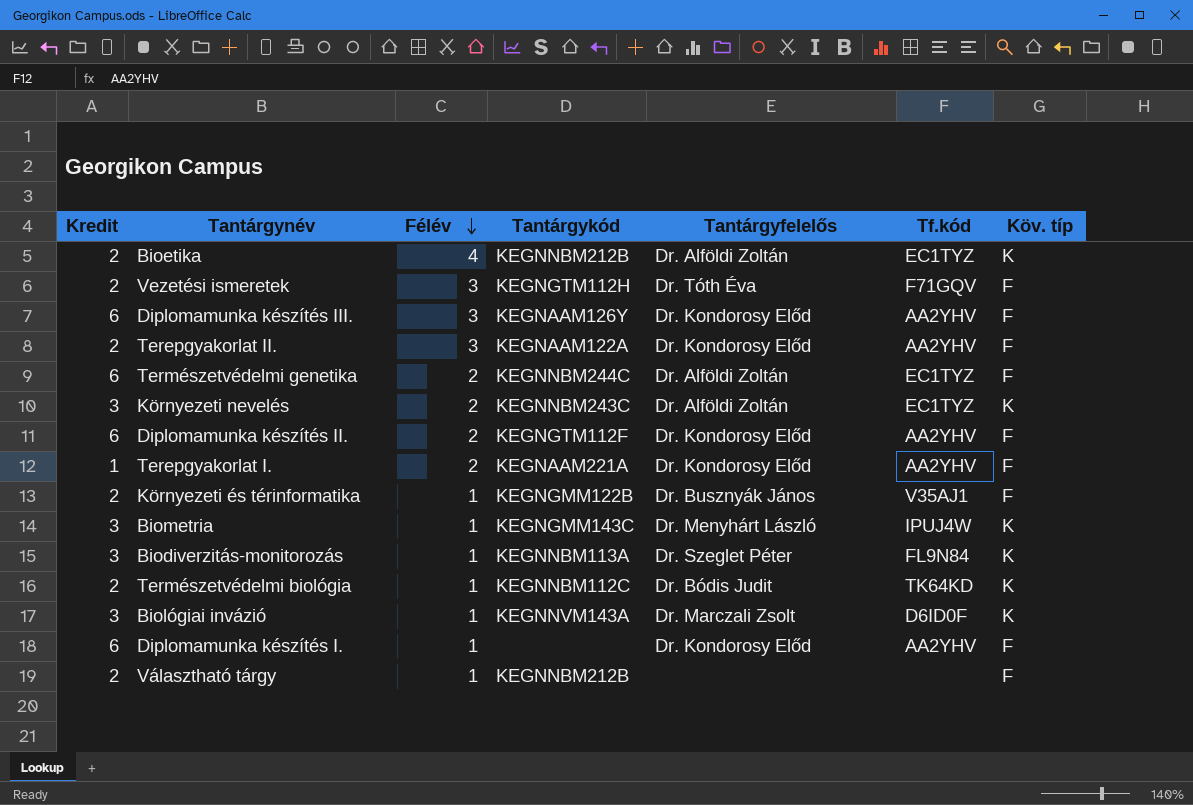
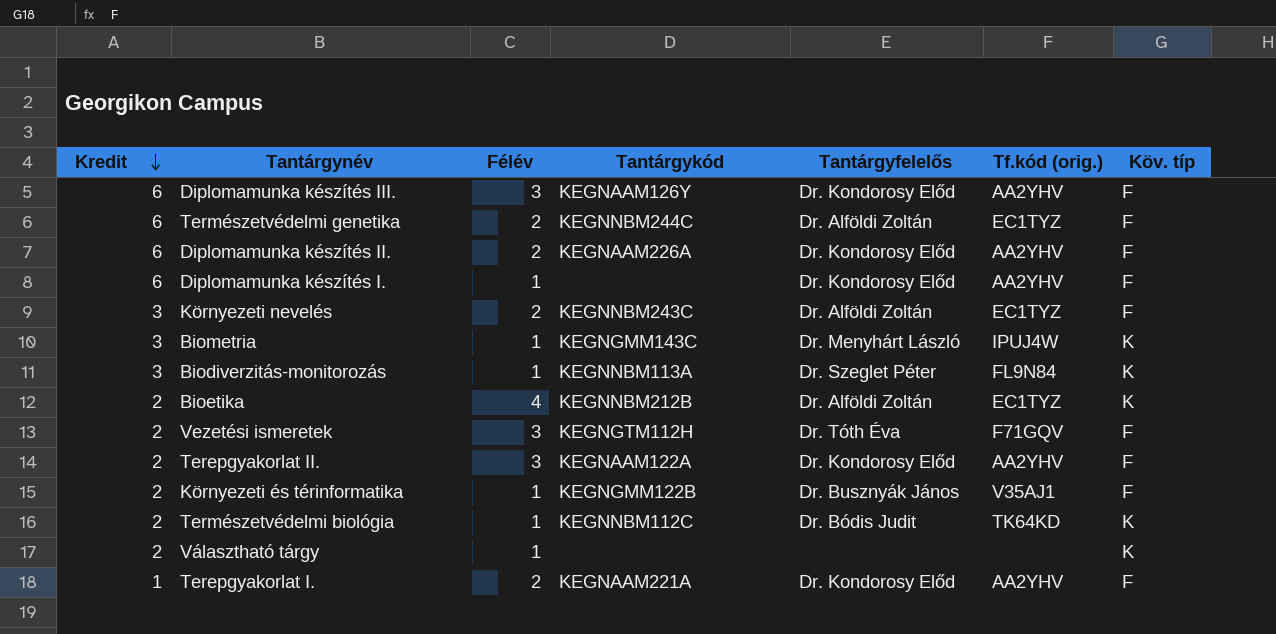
row order: Félév descending -> Kredit descending
column name: Tf.kód -> Tf.kód (orig.)
row Biológiai invázió: 3 | 1 | KEGNNVM143A | Dr. Marczali Zsolt | D6ID0F | K -> none
Diplomamunka készítés II. | Tantárgykód: KEGNGTM112F -> KEGNAAM226A
Környezeti nevelés | Köv. típ: K -> F
Választható tárgy | Tantárgykód: KEGNNBM212B -> none
Választható tárgy | Köv. típ: F -> K

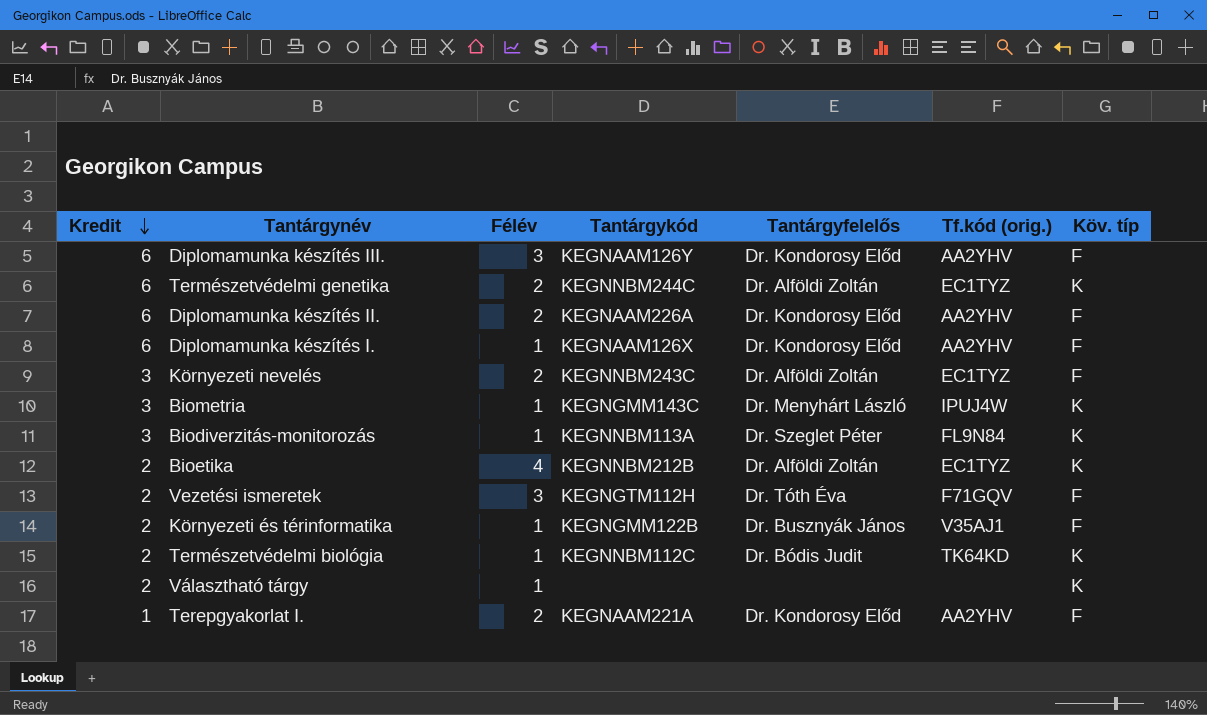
row Terepgyakorlat II.: 2 | 3 | KEGNAAM122A | Dr. Kondorosy Előd | AA2YHV | F -> none
Természetvédelmi genetika | Köv. típ: F -> K
Diplomamunka készítés I. | Tantárgykód: none -> KEGNAAM126X

